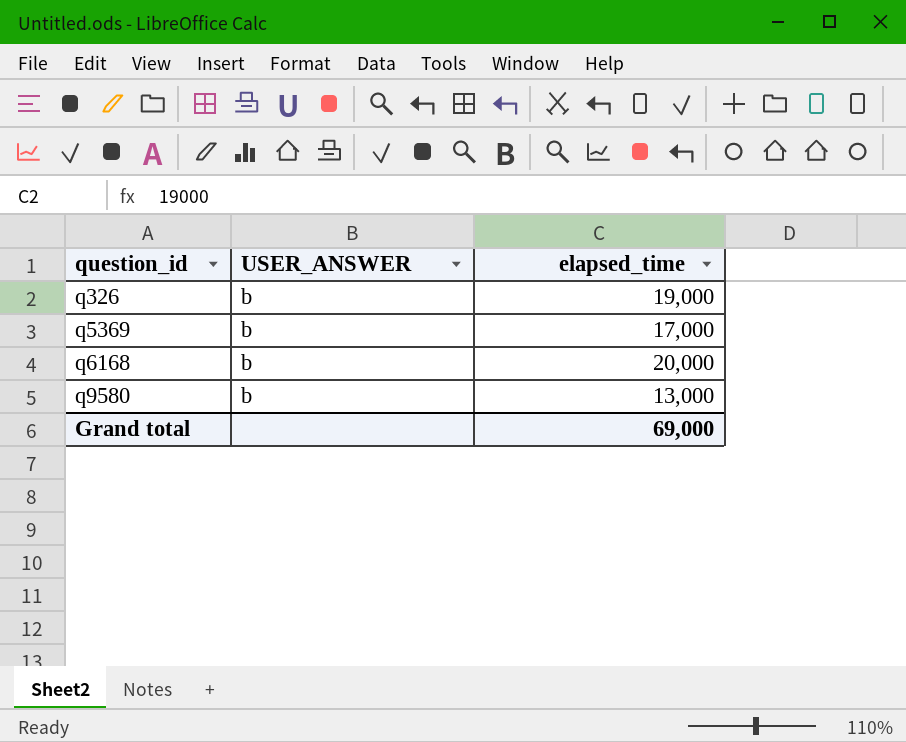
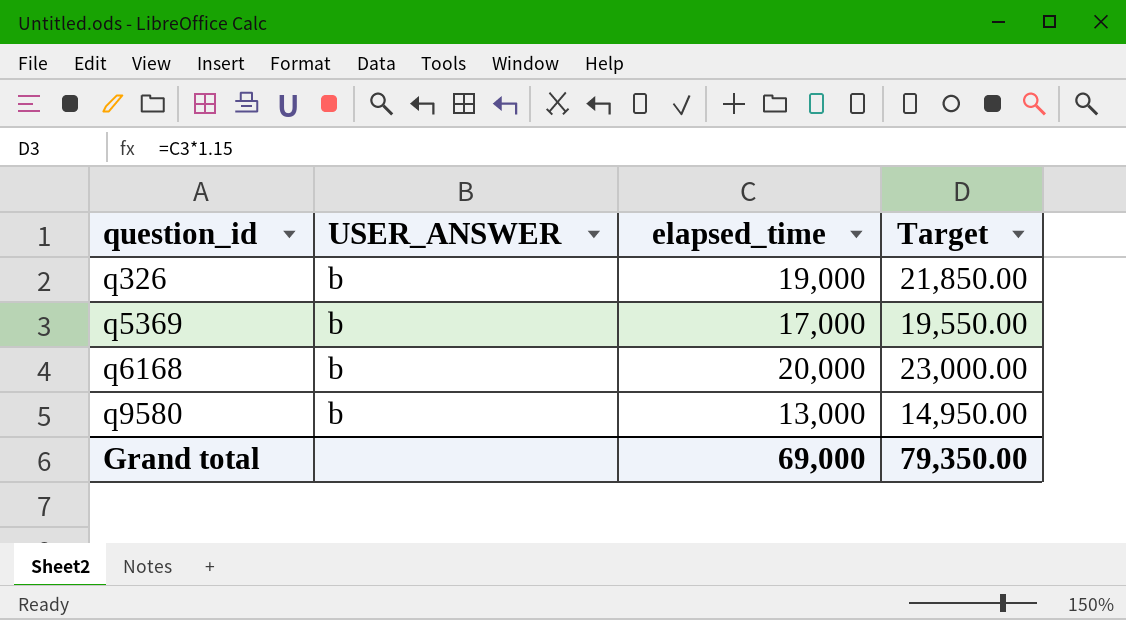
column Target | formula: none -> [elapsed_time] * 1.15

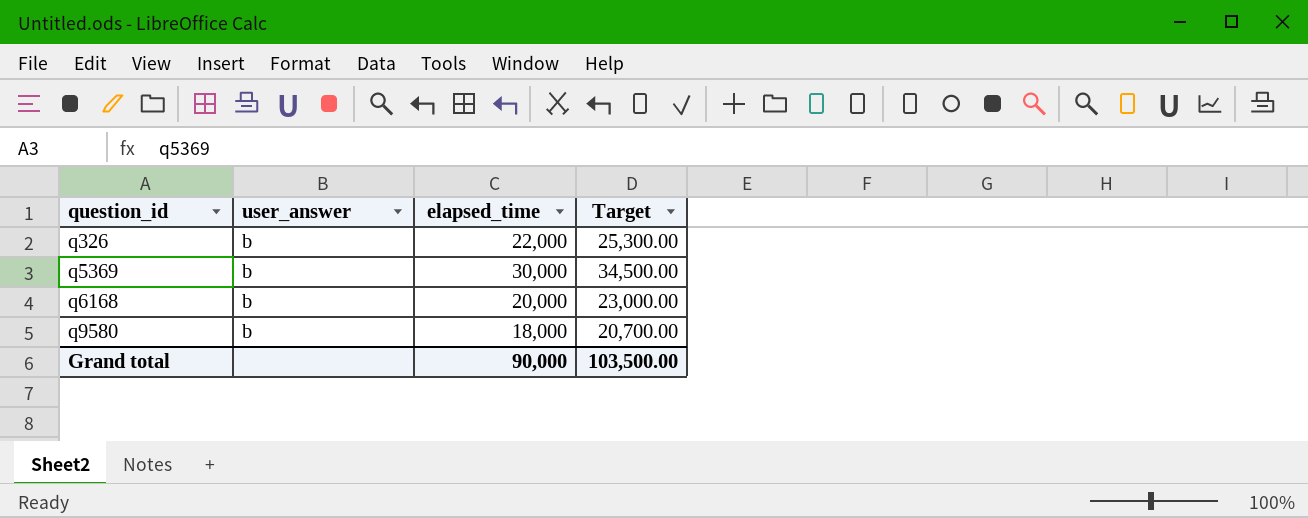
column name: USER_ANSWER -> user_answer
q326 | elapsed_time: 19,000 -> 22,000
q326 | Target: 21,850.00 -> 25,300.00
q5369 | elapsed_time: 17,000 -> 30,000
q5369 | Target: 19,550.00 -> 34,500.00
q9580 | elapsed_time: 13,000 -> 18,000
q9580 | Target: 14,950.00 -> 20,700.00
Grand total | elapsed_time: 69,000 -> 90,000
Grand total | Target: 79,350.00 -> 103,500.00

